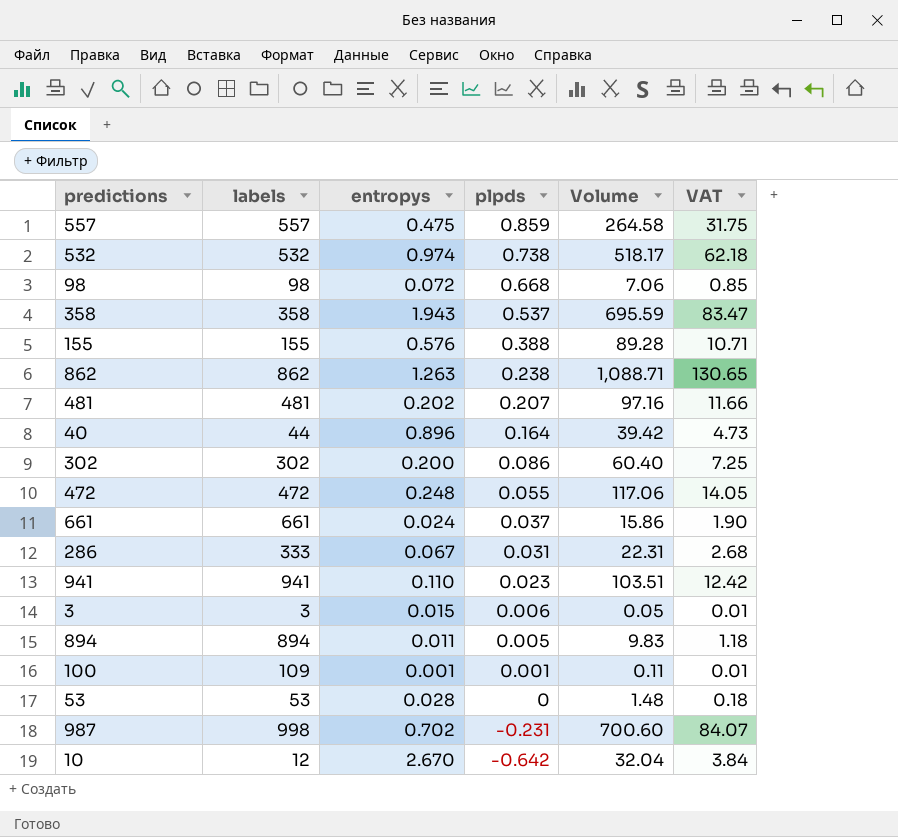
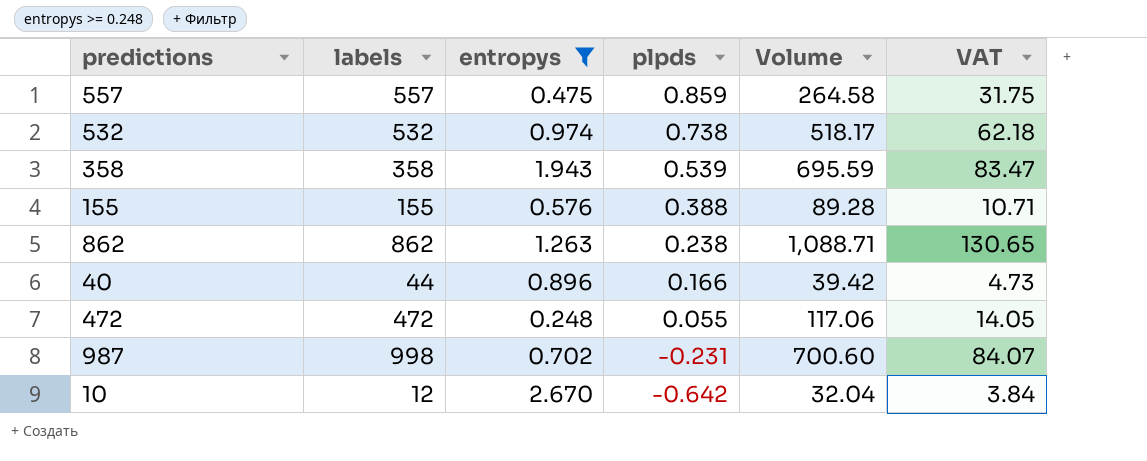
filter: none -> entropys >= 0.248
358 | plpds: 0.537 -> 0.539
40 | plpds: 0.164 -> 0.166

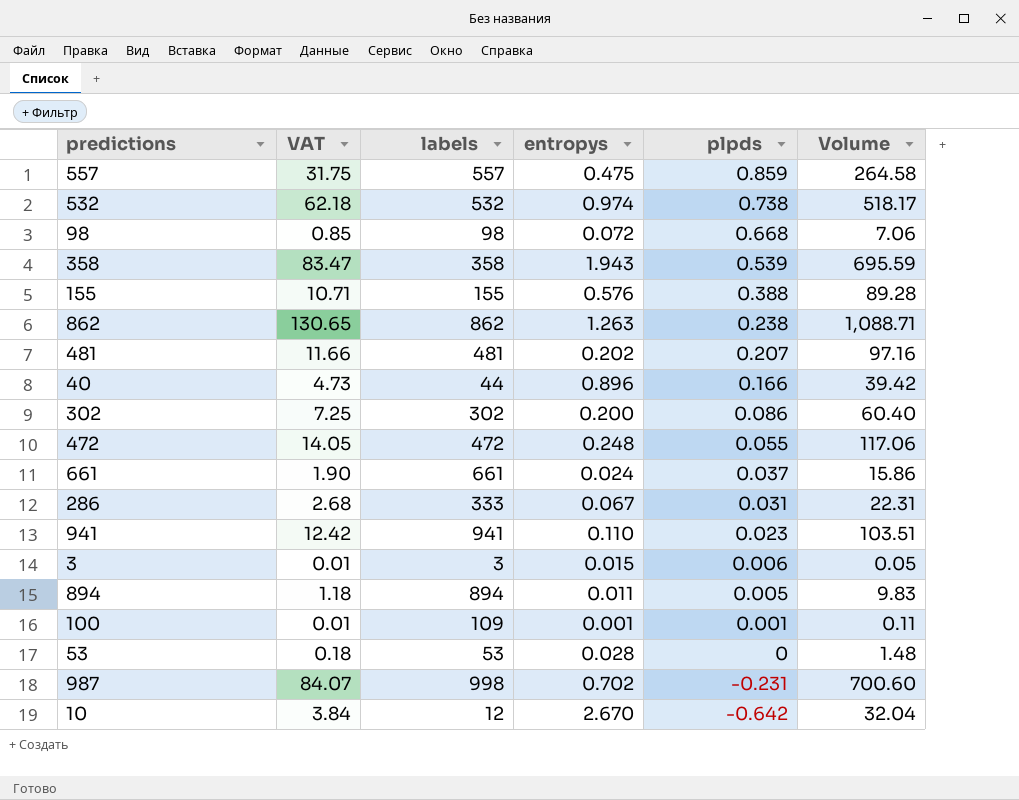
filter: entropys >= 0.248 -> none
column VAT | position: 6 -> 2

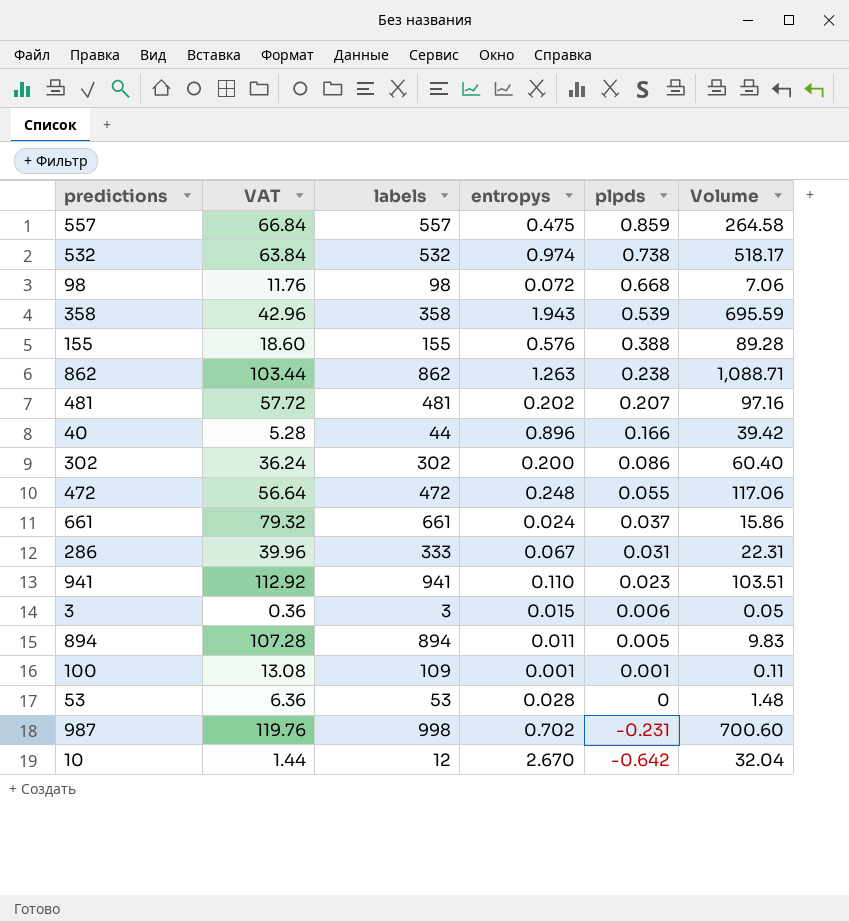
column VAT | formula: [Volume] * 0.12 -> [labels] * 0.12

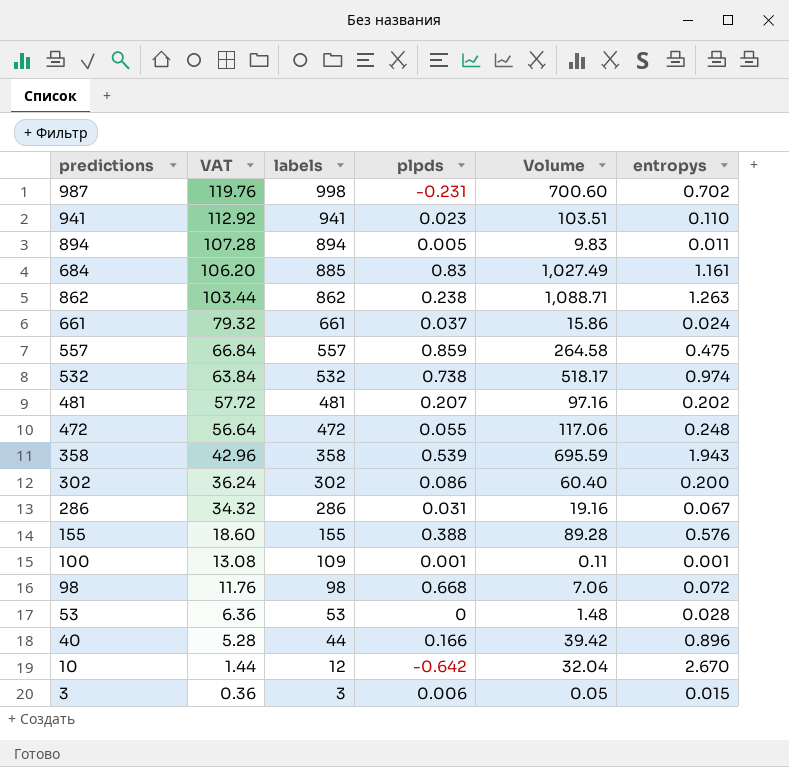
row order: plpds descending -> VAT descending
column entropys | position: 4 -> 6
row 684: none -> 106.20 | 885 | 0.83 | 1,027.49 | 1.161
286 | VAT: 39.96 -> 34.32
286 | labels: 333 -> 286
286 | Volume: 22.31 -> 19.16

